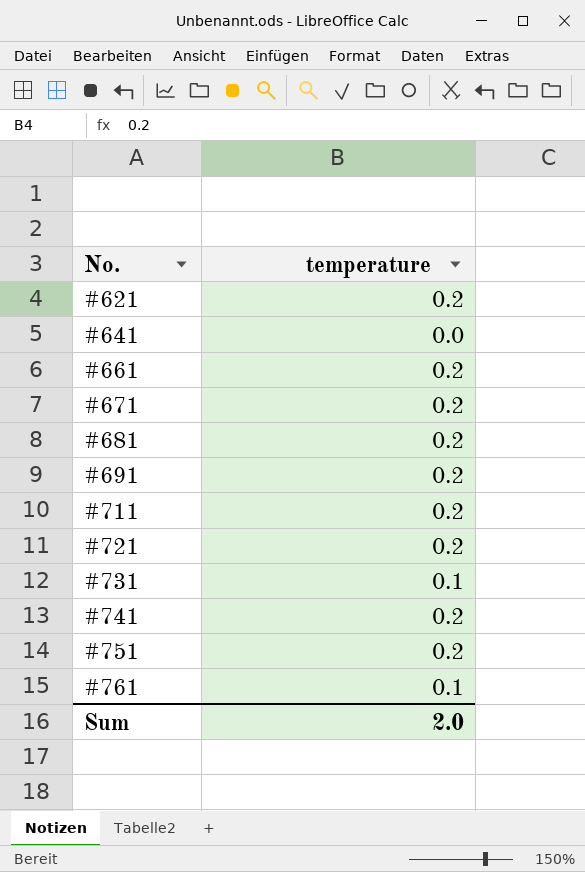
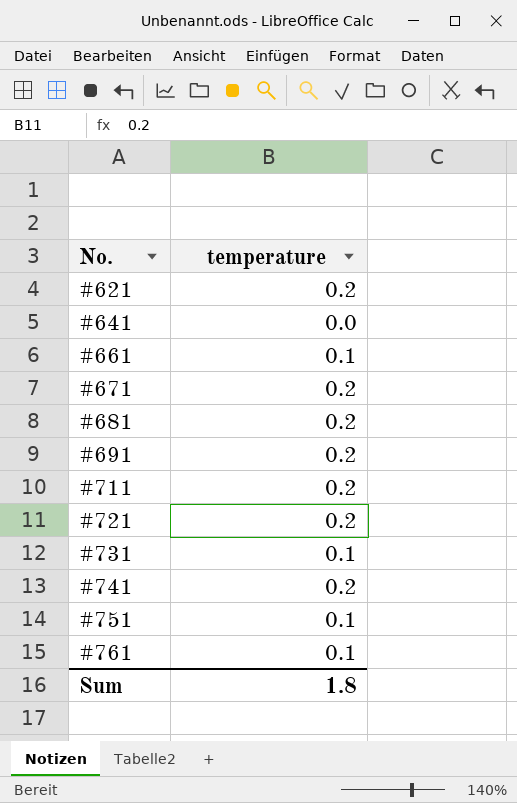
#661 | temperature: 0.2 -> 0.1
#751 | temperature: 0.2 -> 0.1
Sum | temperature: 2.0 -> 1.8

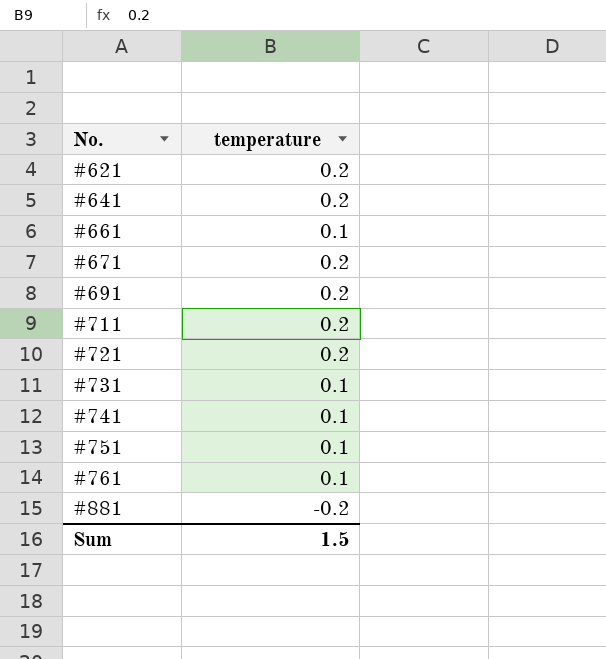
row #681: 0.2 -> none
#641 | temperature: 0.0 -> 0.2
#741 | temperature: 0.2 -> 0.1
row #881: none -> -0.2
Sum | temperature: 1.8 -> 1.5

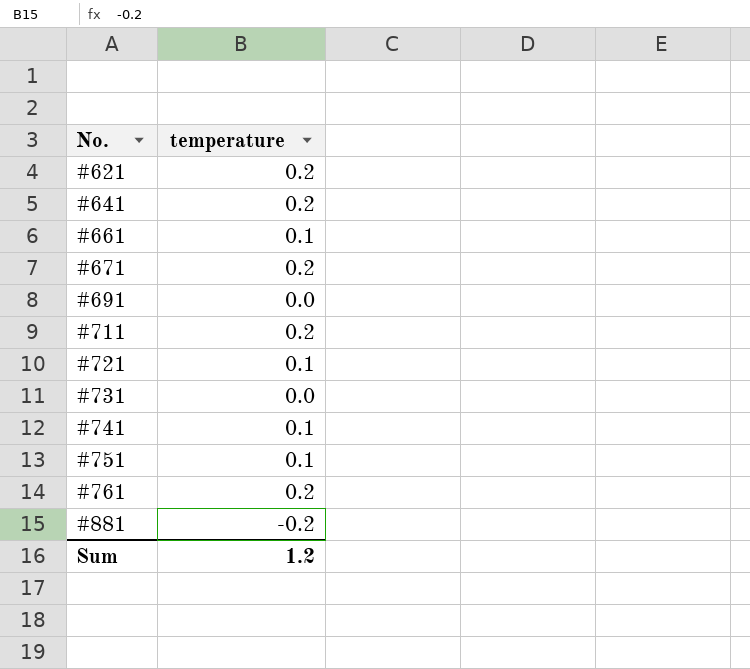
#691 | temperature: 0.2 -> 0.0
#721 | temperature: 0.2 -> 0.1
#731 | temperature: 0.1 -> 0.0
#761 | temperature: 0.1 -> 0.2
Sum | temperature: 1.5 -> 1.2

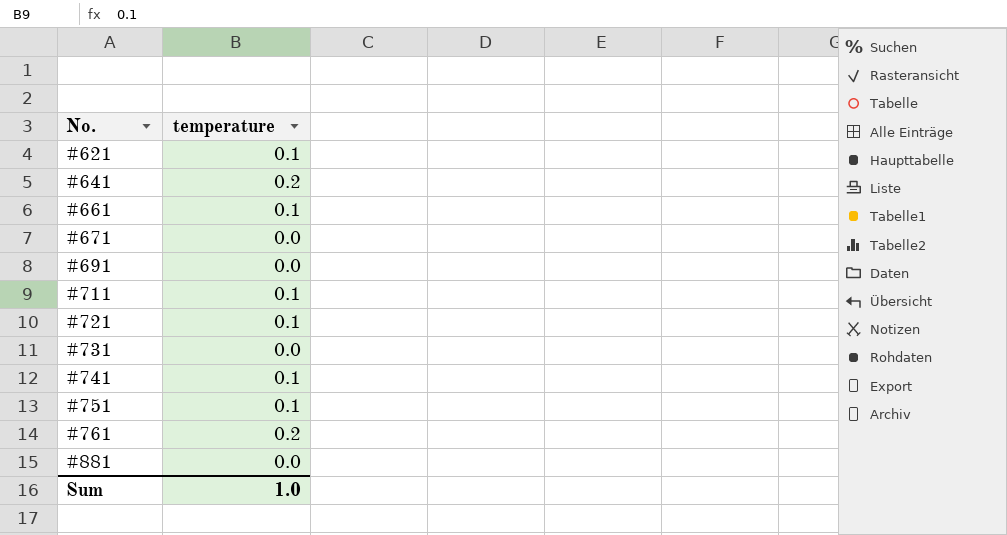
#621 | temperature: 0.2 -> 0.1
#671 | temperature: 0.2 -> 0.0
#711 | temperature: 0.2 -> 0.1
#881 | temperature: -0.2 -> 0.0
Sum | temperature: 1.2 -> 1.0

